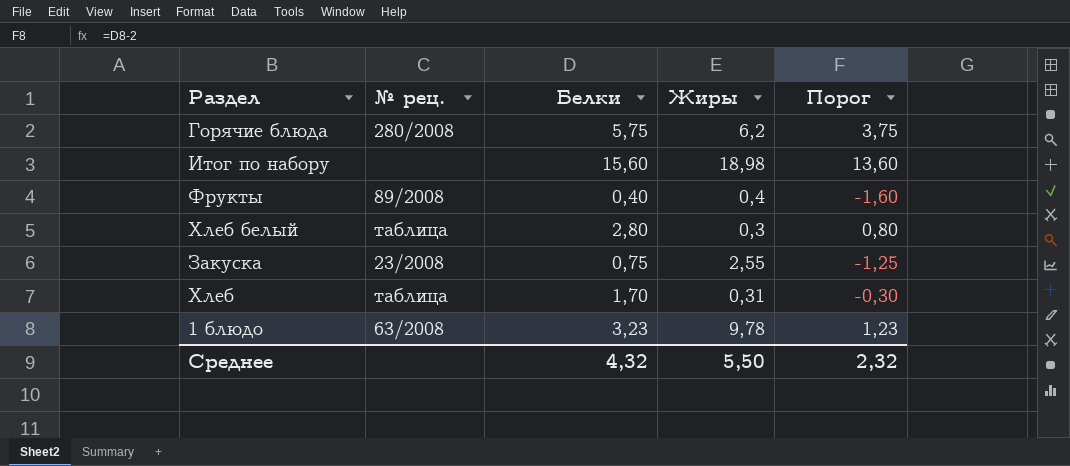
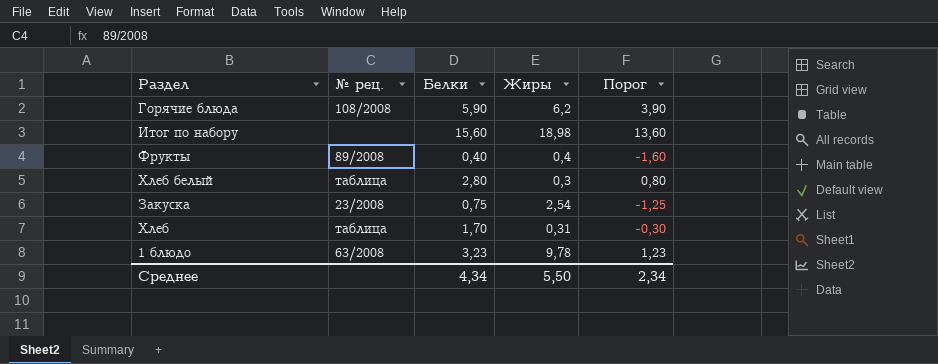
Горячие блюда | № рец.: 280/2008 -> 108/2008
Горячие блюда | Белки: 5,75 -> 5,90
Горячие блюда | Порог: 3,75 -> 3,90
Закуска | Жиры: 2,55 -> 2,54
Среднее | Белки: 4,32 -> 4,34
Среднее | Порог: 2,32 -> 2,34

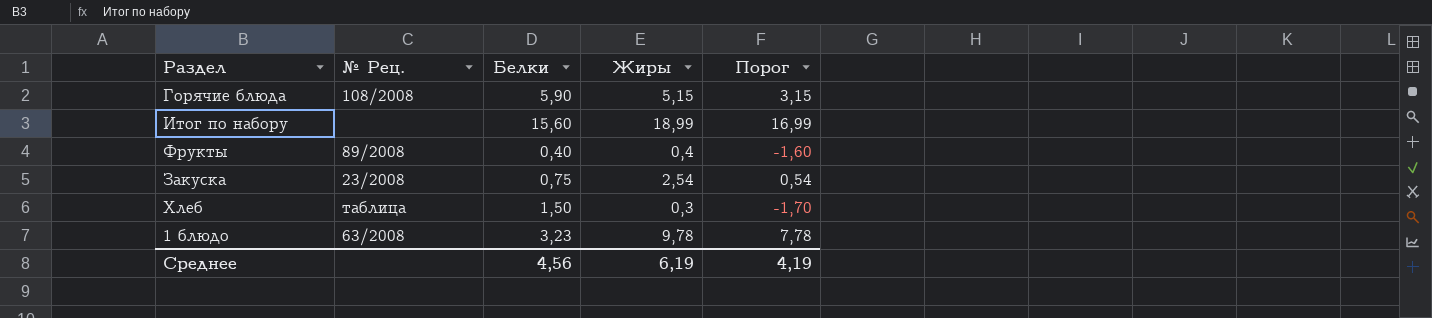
column name: № рец. -> № Рец.
column Порог | formula: [Белки] - 2 -> [Жиры] - 2
row Хлеб белый: таблица | 2,80 | 0,3 | 0,80 -> none
Горячие блюда | Жиры: 6,2 -> 5,15
Итог по набору | Жиры: 18,98 -> 18,99
Хлеб | Белки: 1,70 -> 1,50
Хлеб | Жиры: 0,31 -> 0,3
Среднее | Белки: 4,34 -> 4,56
Среднее | Жиры: 5,50 -> 6,19
Среднее | Порог: 2,34 -> 4,19

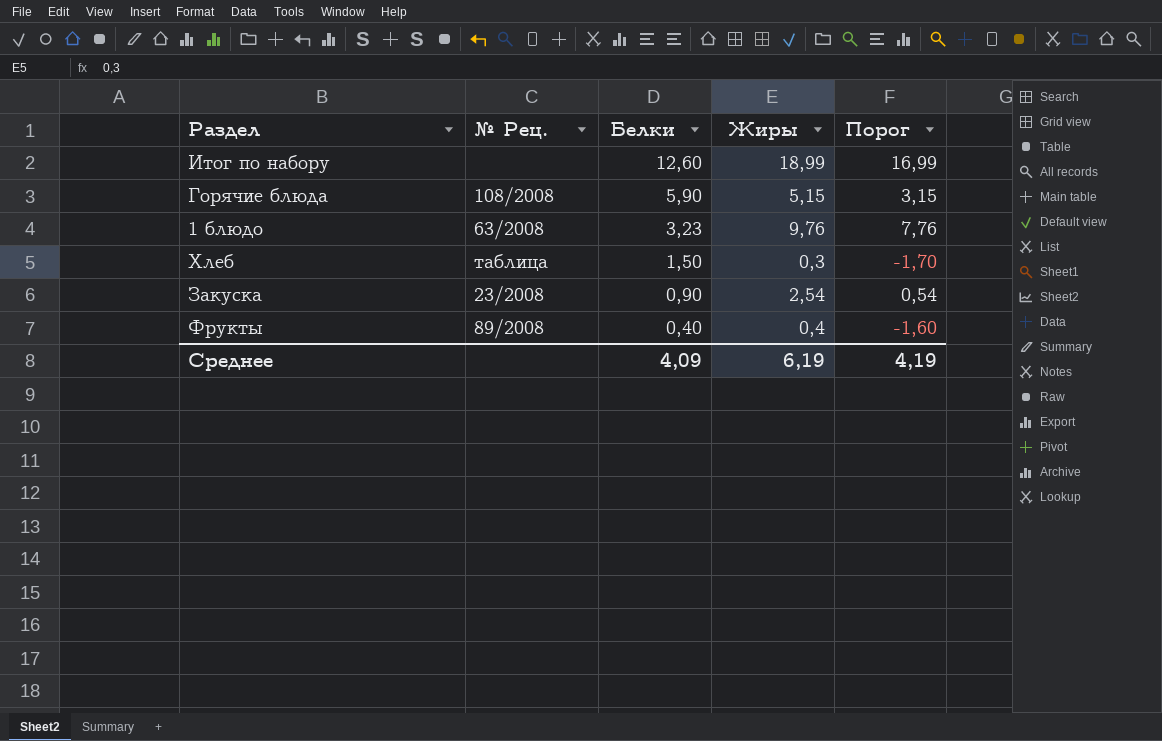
row order: none -> Белки descending
Итог по набору | Белки: 15,60 -> 12,60
1 блюдо | Жиры: 9,78 -> 9,76
1 блюдо | Порог: 7,78 -> 7,76
Закуска | Белки: 0,75 -> 0,90
Среднее | Белки: 4,56 -> 4,09

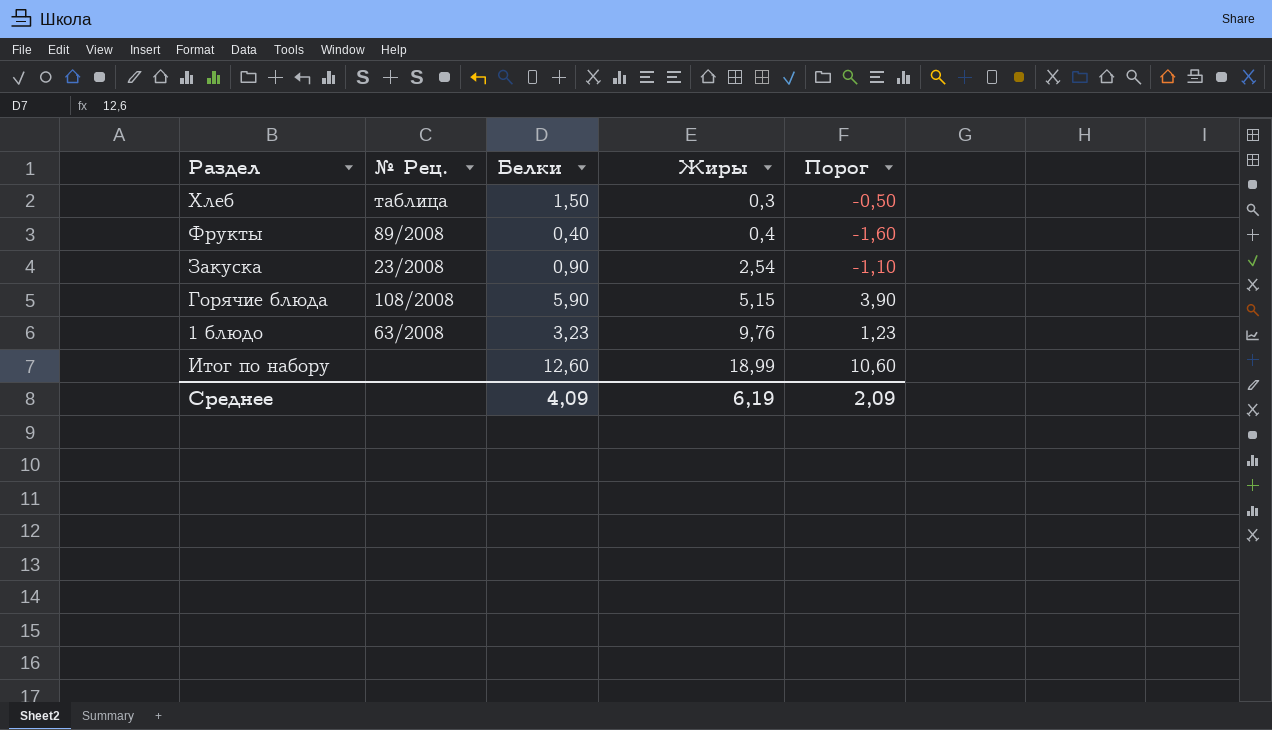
row order: Белки descending -> Жиры ascending
column Порог | formula: [Жиры] - 2 -> [Белки] - 2
Среднее | Порог: 4,19 -> 2,09

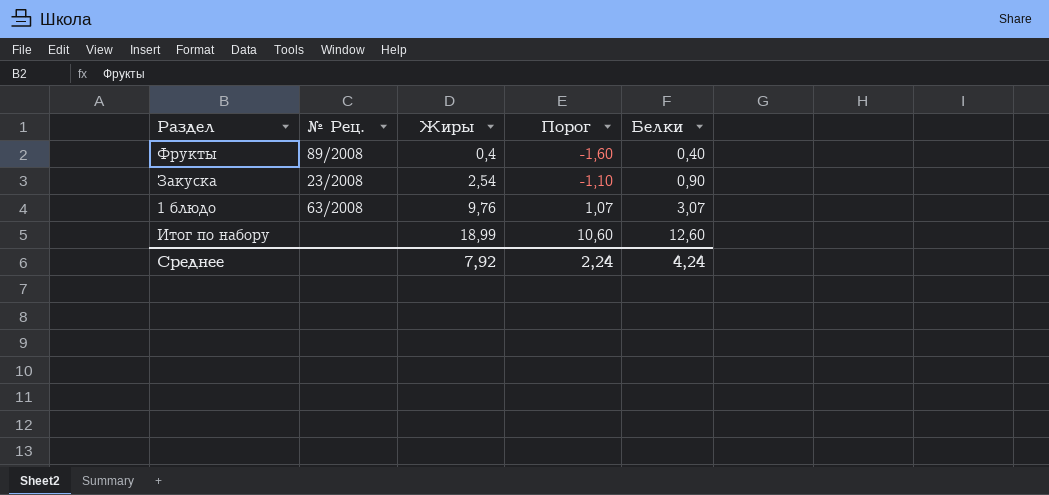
column Белки | position: 3 -> 5
row Хлеб: таблица | 1,50 | 0,3 | -0,50 -> none
row Горячие блюда: 108/2008 | 5,90 | 5,15 | 3,90 -> none
1 блюдо | Порог: 1,23 -> 1,07
1 блюдо | Белки: 3,23 -> 3,07
Среднее | Жиры: 6,19 -> 7,92
Среднее | Порог: 2,09 -> 2,24
Среднее | Белки: 4,09 -> 4,24

